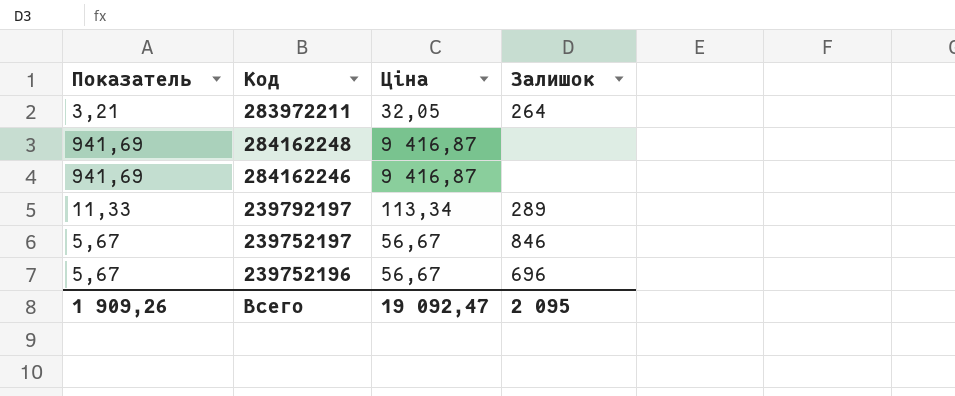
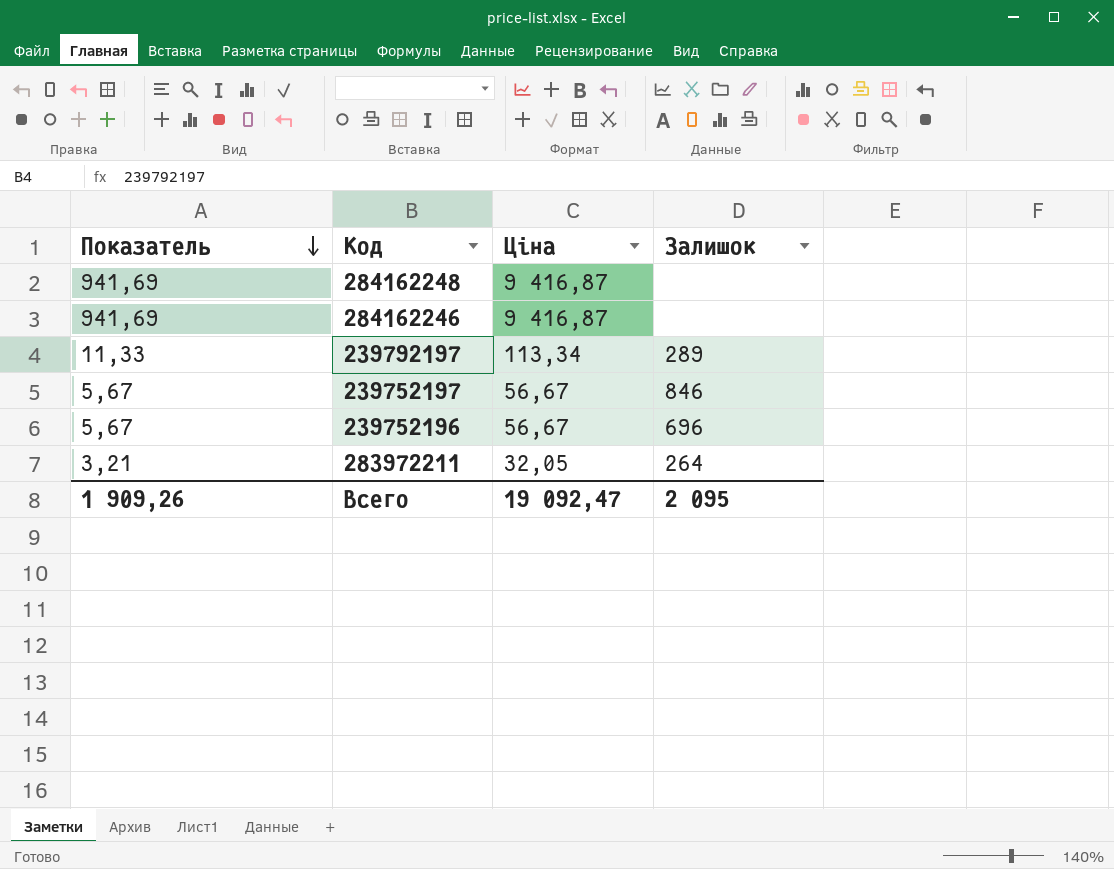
row order: none -> Показатель descending

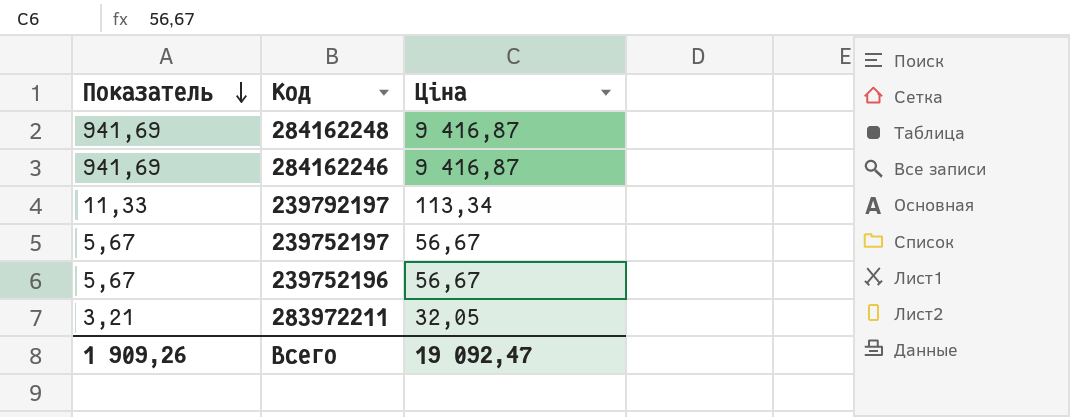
column Залишок | position: 4 -> none

